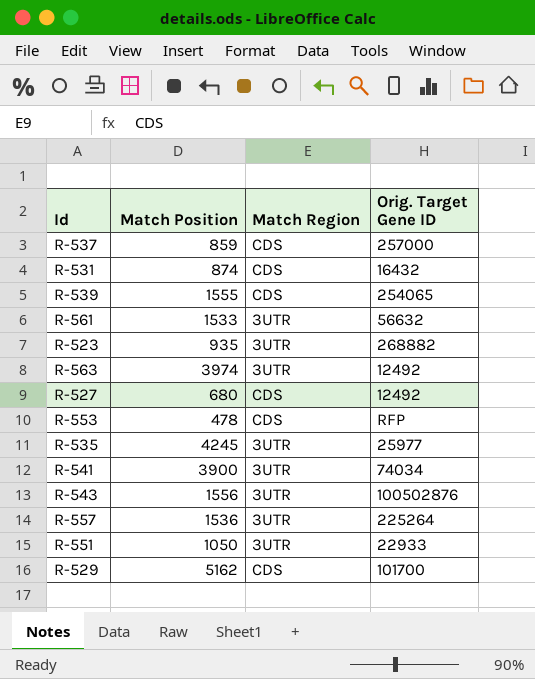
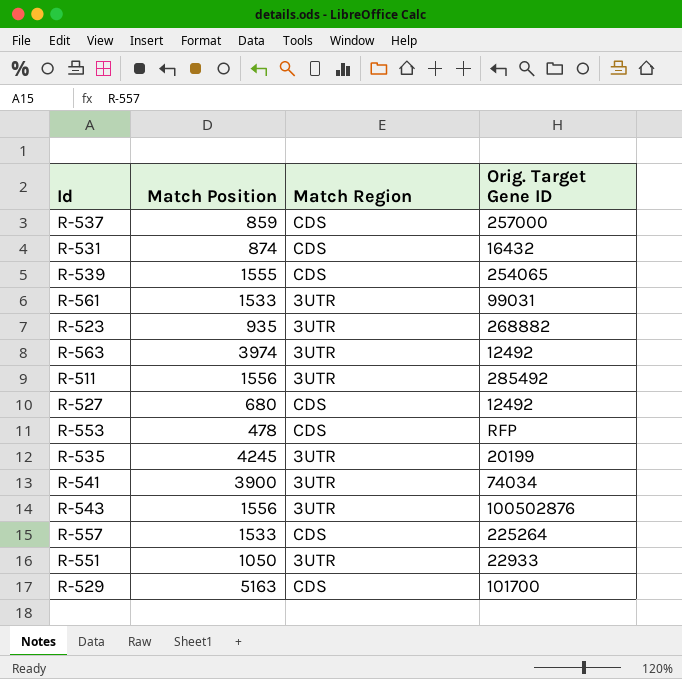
R-561 | Orig. Target Gene ID: 56632 -> 99031
row R-511: none -> 1556 | 3UTR | 285492
R-535 | Orig. Target Gene ID: 25977 -> 20199
R-557 | Match Position: 1536 -> 1533
R-557 | Match Region: 3UTR -> CDS
R-529 | Match Position: 5162 -> 5163

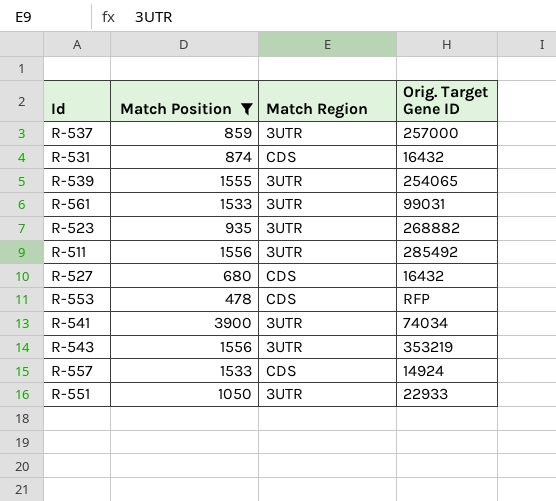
filter: none -> Match Position <= 3900
R-537 | Match Region: CDS -> 3UTR
R-539 | Match Region: CDS -> 3UTR
R-527 | Orig. Target Gene ID: 12492 -> 16432
R-543 | Orig. Target Gene ID: 100502876 -> 353219
R-557 | Orig. Target Gene ID: 225264 -> 14924

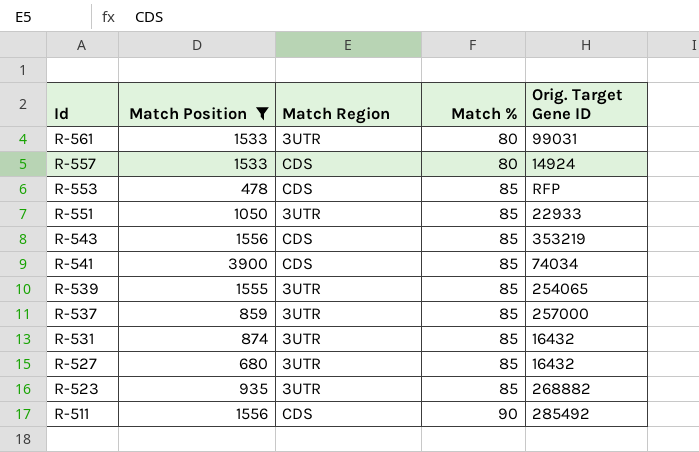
row order: none -> Id descending
column Match % | position: none -> 4
R-543 | Match Region: 3UTR -> CDS
R-541 | Match Region: 3UTR -> CDS
R-531 | Match Region: CDS -> 3UTR
R-527 | Match Region: CDS -> 3UTR
R-511 | Match Region: 3UTR -> CDS

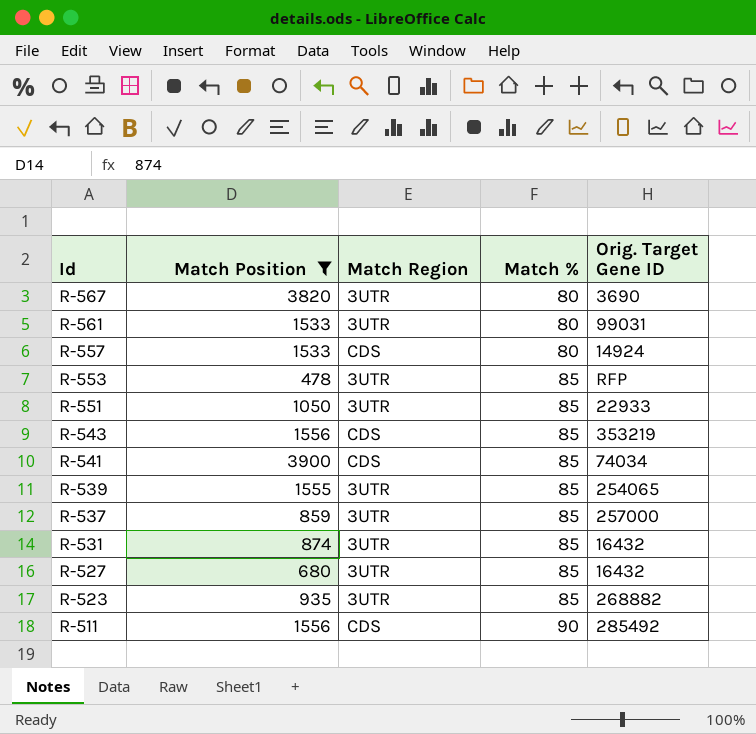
row R-567: none -> 3820 | 3UTR | 80 | 3690
R-553 | Match Region: CDS -> 3UTR

